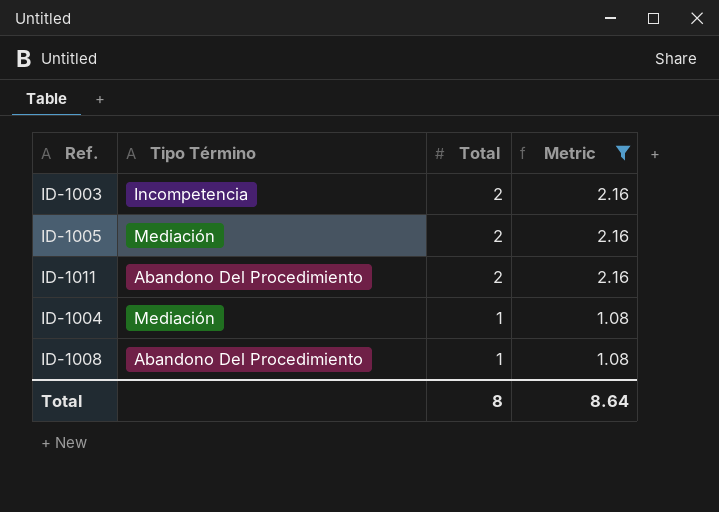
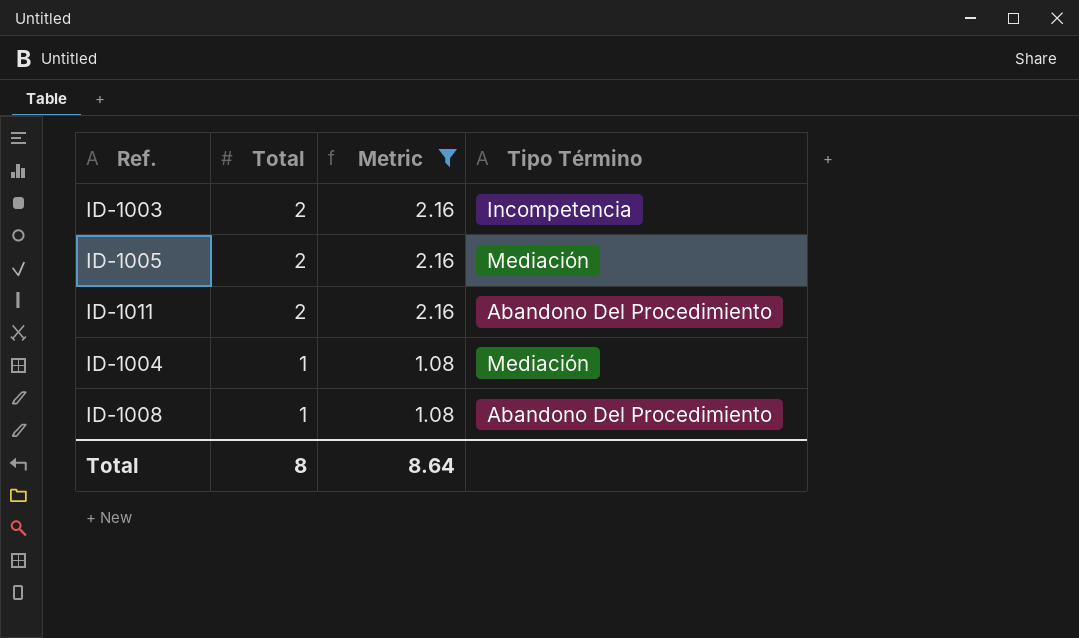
column Tipo Término | position: 2 -> 4

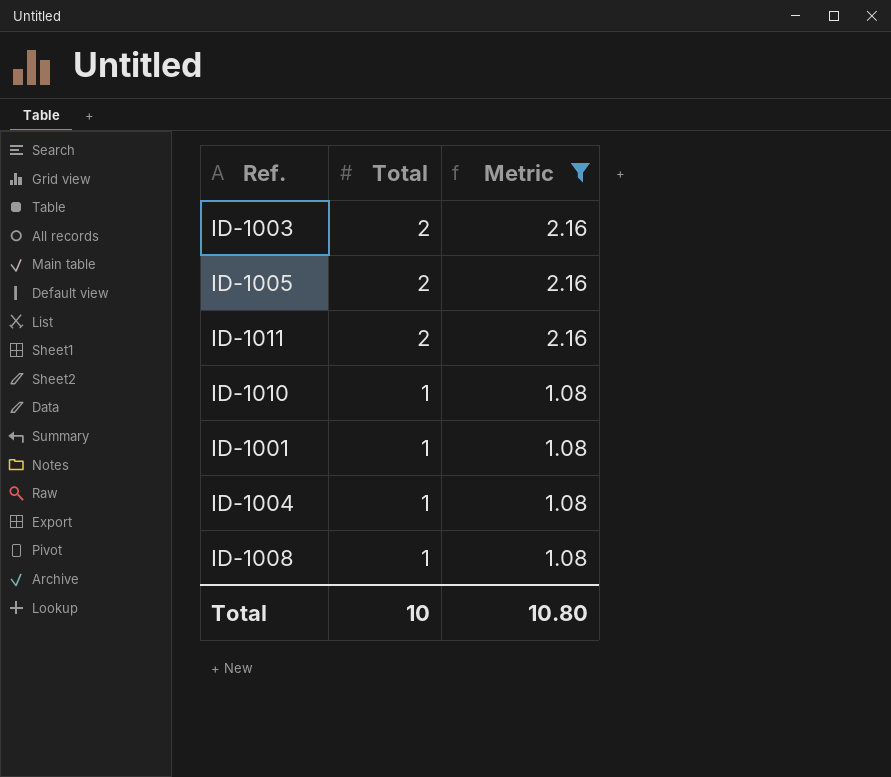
column Tipo Término | position: 4 -> none
row ID-1010: none -> 1 | 1.08
row ID-1001: none -> 1 | 1.08
Total | Total: 8 -> 10
Total | Metric: 8.64 -> 10.80

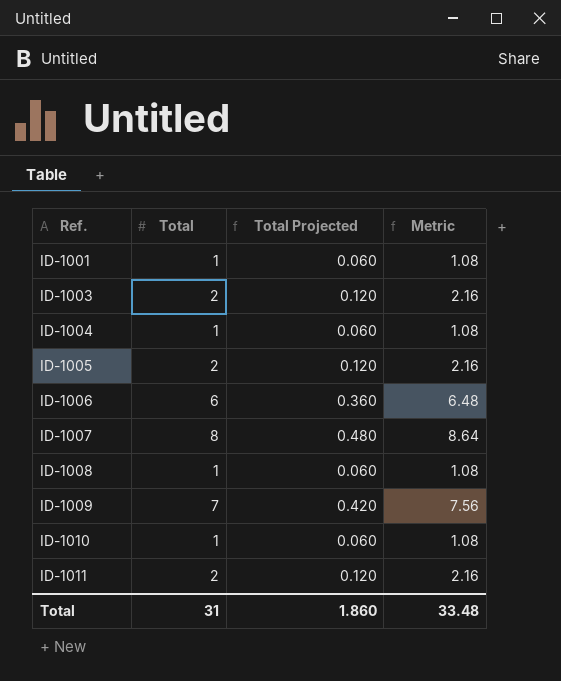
filter: Metric <= 2.16 -> none
row order: Total descending -> Ref. ascending
column Total Projected | formula: none -> [Total] * 0.06
Total | Total: 10 -> 31
Total | Metric: 10.80 -> 33.48

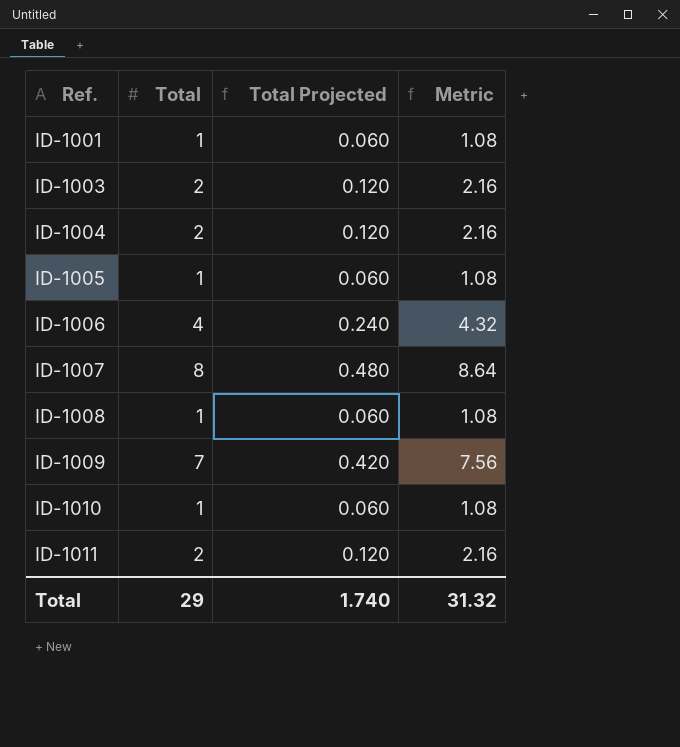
ID-1004 | Total: 1 -> 2
ID-1004 | Total Projected: 0.060 -> 0.120
ID-1004 | Metric: 1.08 -> 2.16
ID-1005 | Total: 2 -> 1
ID-1005 | Total Projected: 0.120 -> 0.060
ID-1005 | Metric: 2.16 -> 1.08
ID-1006 | Total: 6 -> 4
ID-1006 | Total Projected: 0.360 -> 0.240
ID-1006 | Metric: 6.48 -> 4.32
Total | Total: 31 -> 29
Total | Total Projected: 1.860 -> 1.740
Total | Metric: 33.48 -> 31.32

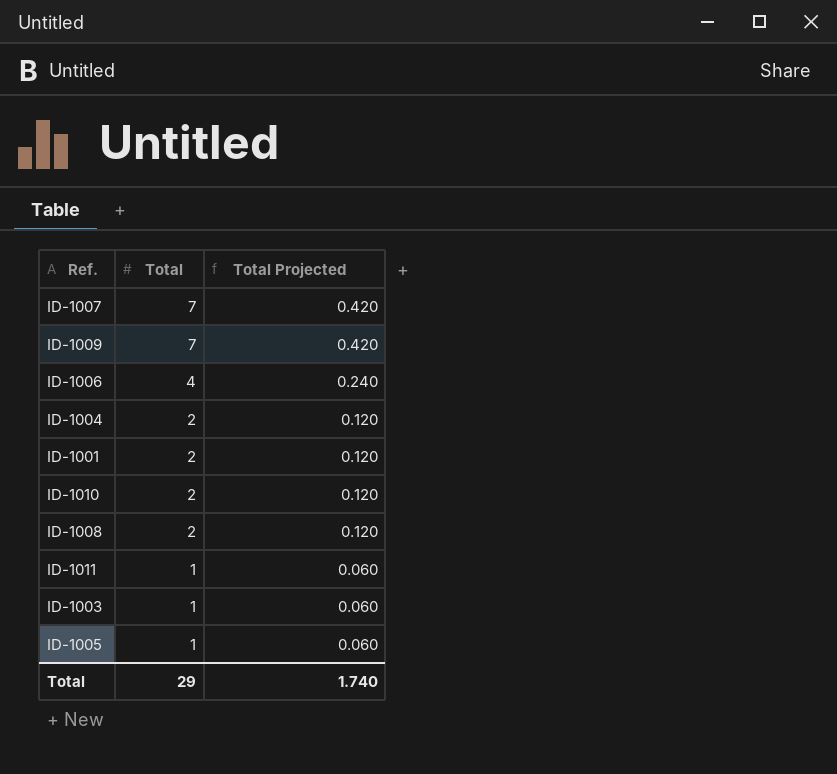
row order: Ref. ascending -> Total descending
column Metric | formula: [Total] * 1.08 -> none
ID-1007 | Total: 8 -> 7
ID-1007 | Total Projected: 0.480 -> 0.420
ID-1001 | Total: 1 -> 2
ID-1001 | Total Projected: 0.060 -> 0.120
ID-1010 | Total: 1 -> 2
ID-1010 | Total Projected: 0.060 -> 0.120
ID-1008 | Total: 1 -> 2
ID-1008 | Total Projected: 0.060 -> 0.120
ID-1011 | Total: 2 -> 1
ID-1011 | Total Projected: 0.120 -> 0.060
ID-1003 | Total: 2 -> 1
ID-1003 | Total Projected: 0.120 -> 0.060

